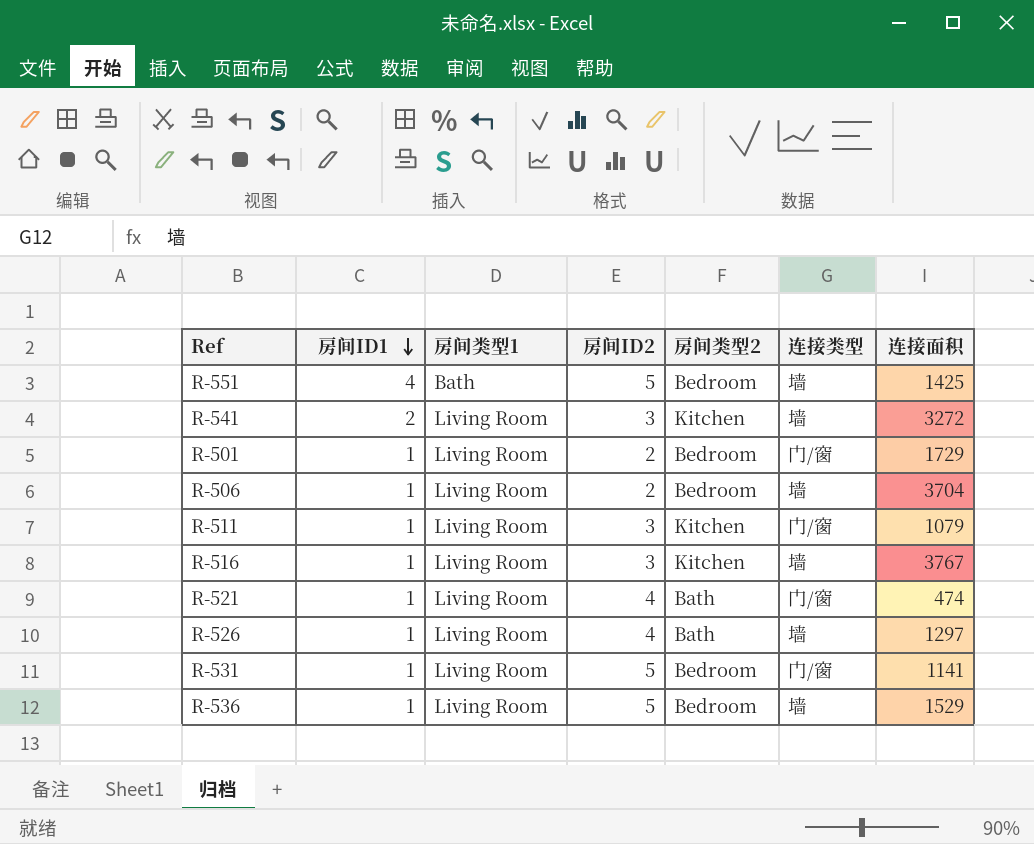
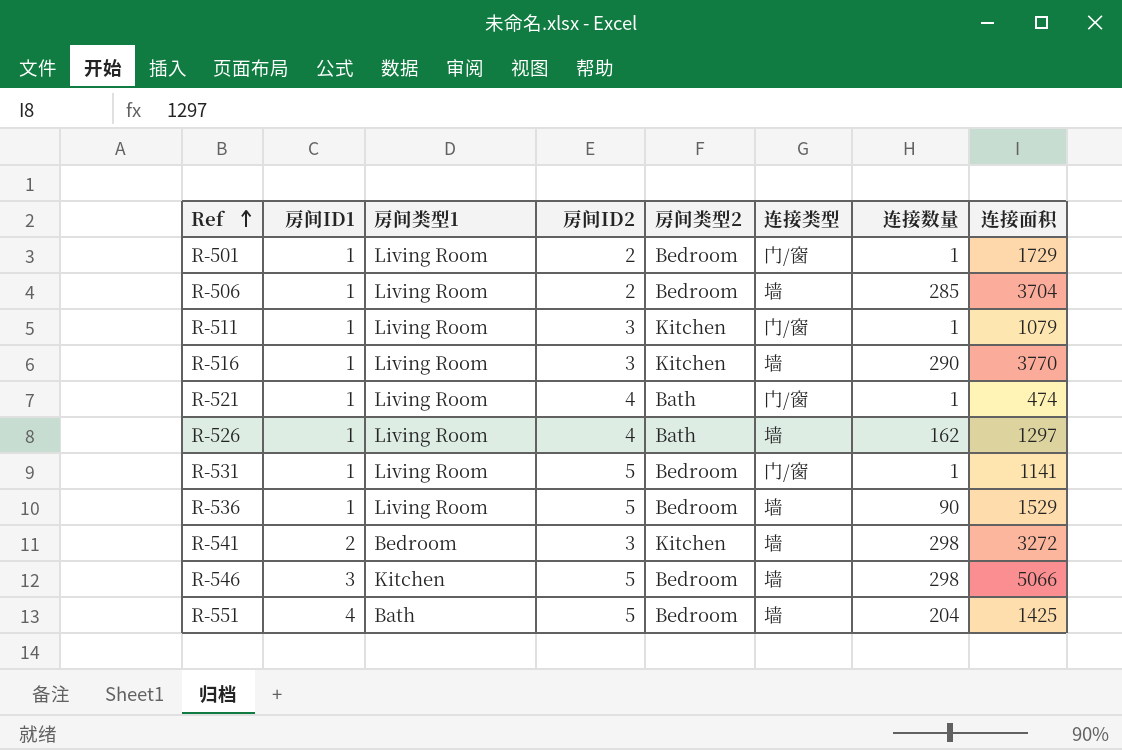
row order: 房间ID1 descending -> Ref ascending
column 连接数量 | position: none -> 7
R-516 | 连接面积: 3767 -> 3770
R-541 | 房间类型1: Living Room -> Bedroom
row R-546: none -> 3 | Kitchen | 5 | Bedroom | 墙 | 298 | 5066

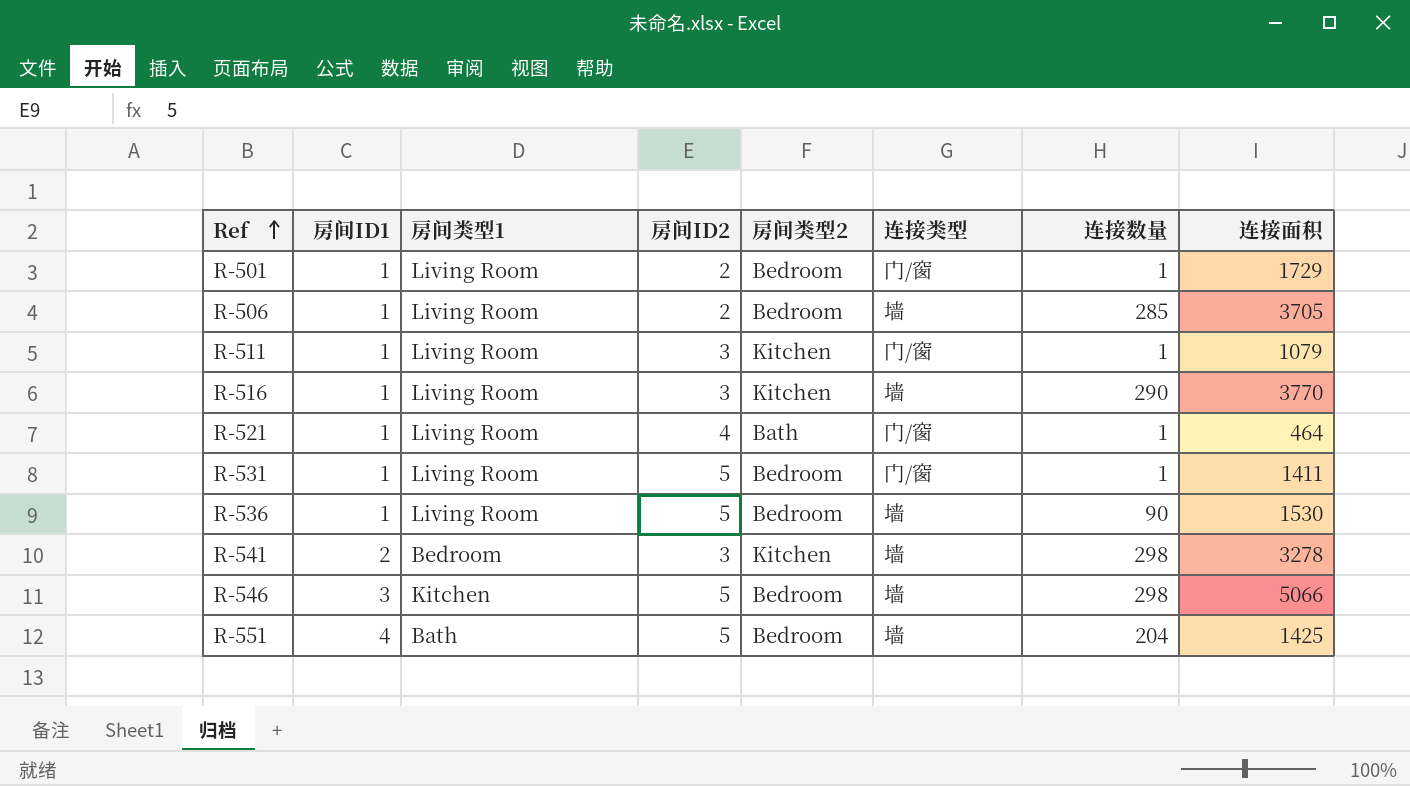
row R-526: 1 | Living Room | 4 | Bath | 墙 | 162 | 1297 -> none
R-506 | 连接面积: 3704 -> 3705
R-521 | 连接面积: 474 -> 464
R-531 | 连接面积: 1141 -> 1411
R-536 | 连接面积: 1529 -> 1530
R-541 | 连接面积: 3272 -> 3278

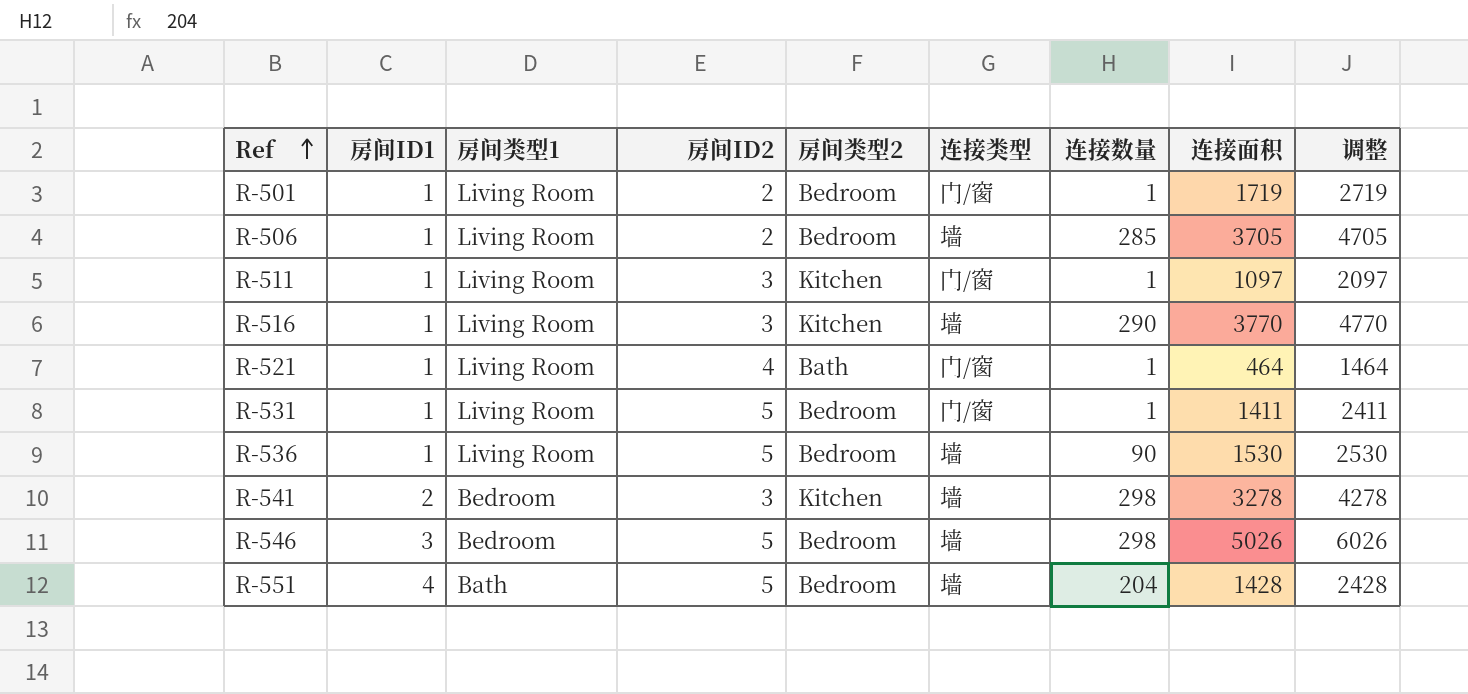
column 调整 | formula: none -> [连接面积] + 1000
R-501 | 连接面积: 1729 -> 1719
R-511 | 连接面积: 1079 -> 1097
R-546 | 房间类型1: Kitchen -> Bedroom
R-546 | 连接面积: 5066 -> 5026
R-551 | 连接面积: 1425 -> 1428

